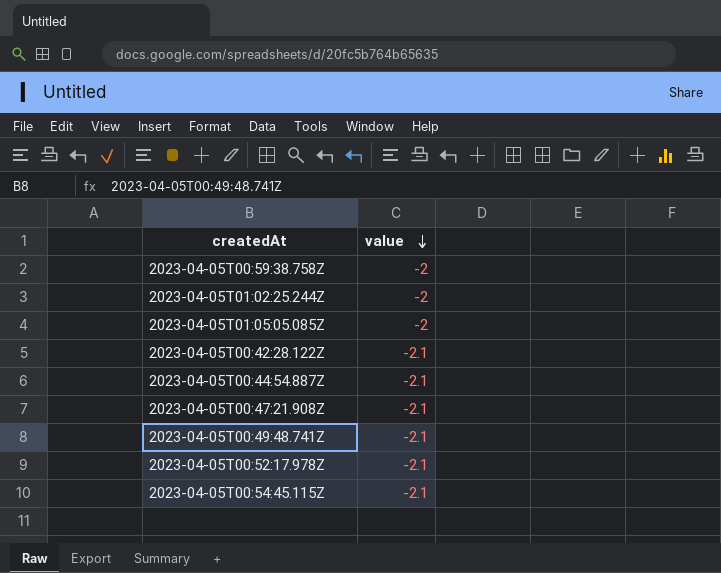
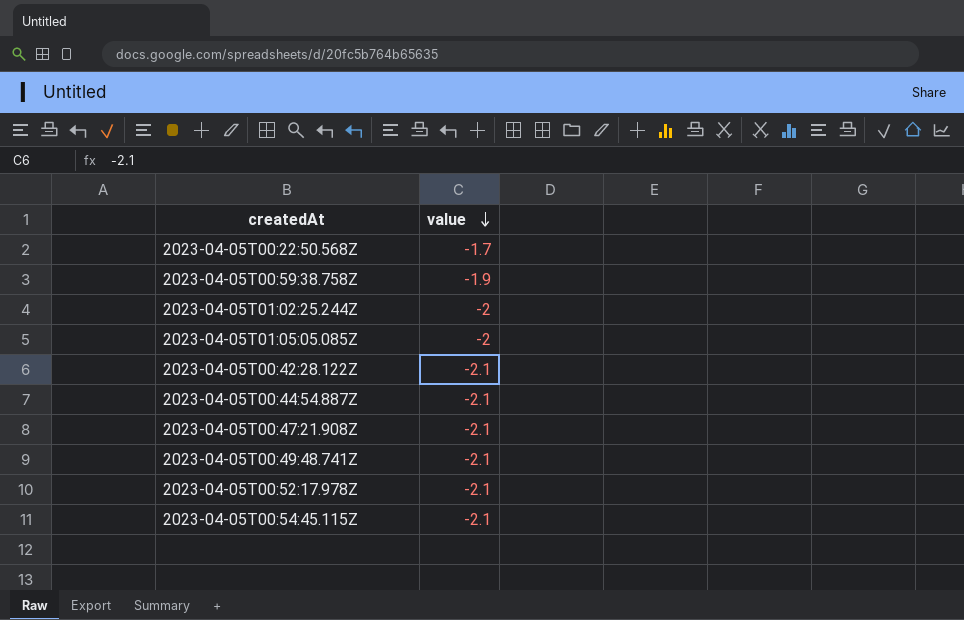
row 2023-04-05T00:22:50.568Z: none -> -1.7
2023-04-05T00:59:38.758Z | value: -2 -> -1.9

